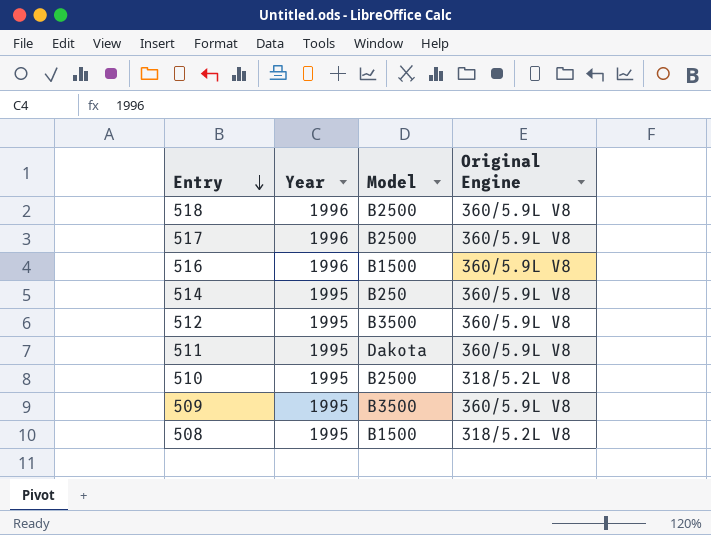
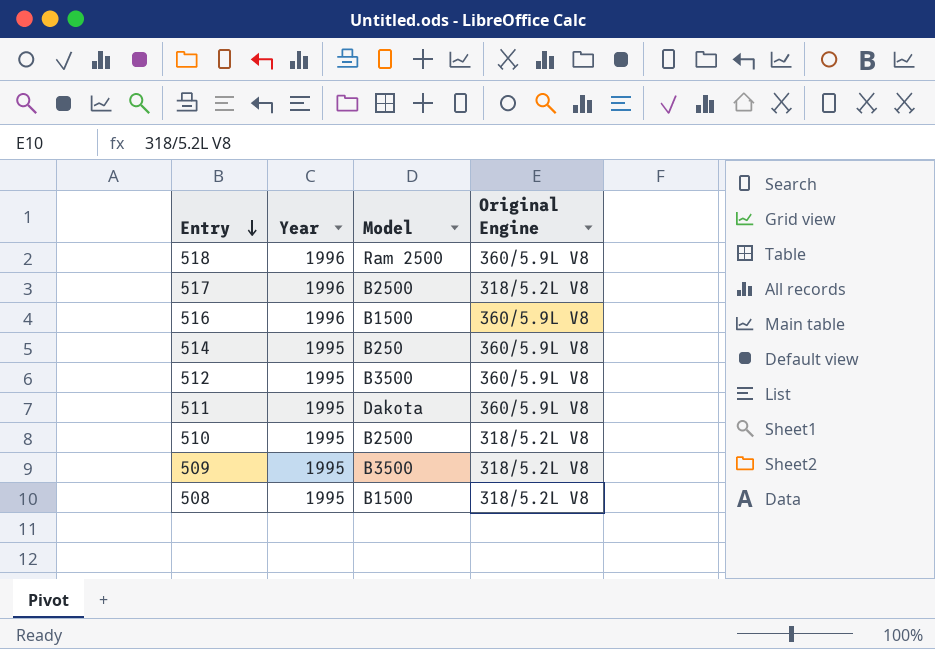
518 | Model: B2500 -> Ram 2500
517 | Original Engine: 360/5.9L V8 -> 318/5.2L V8
509 | Original Engine: 360/5.9L V8 -> 318/5.2L V8

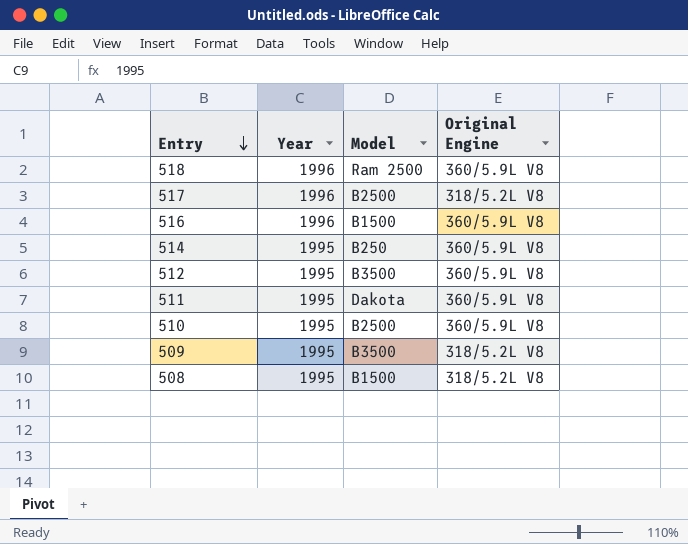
510 | Original Engine: 318/5.2L V8 -> 360/5.9L V8

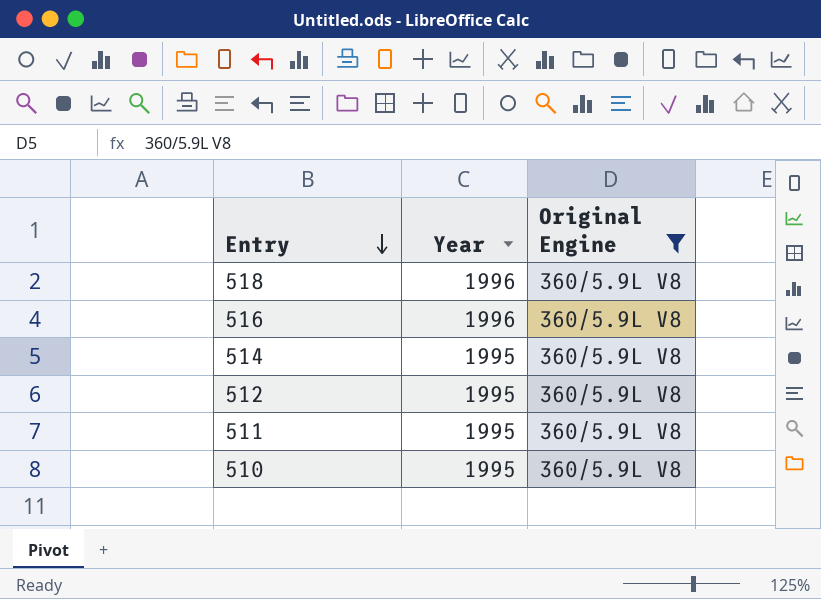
filter: none -> Original Engine = 360/5.9L V8
column Model | position: 3 -> none

